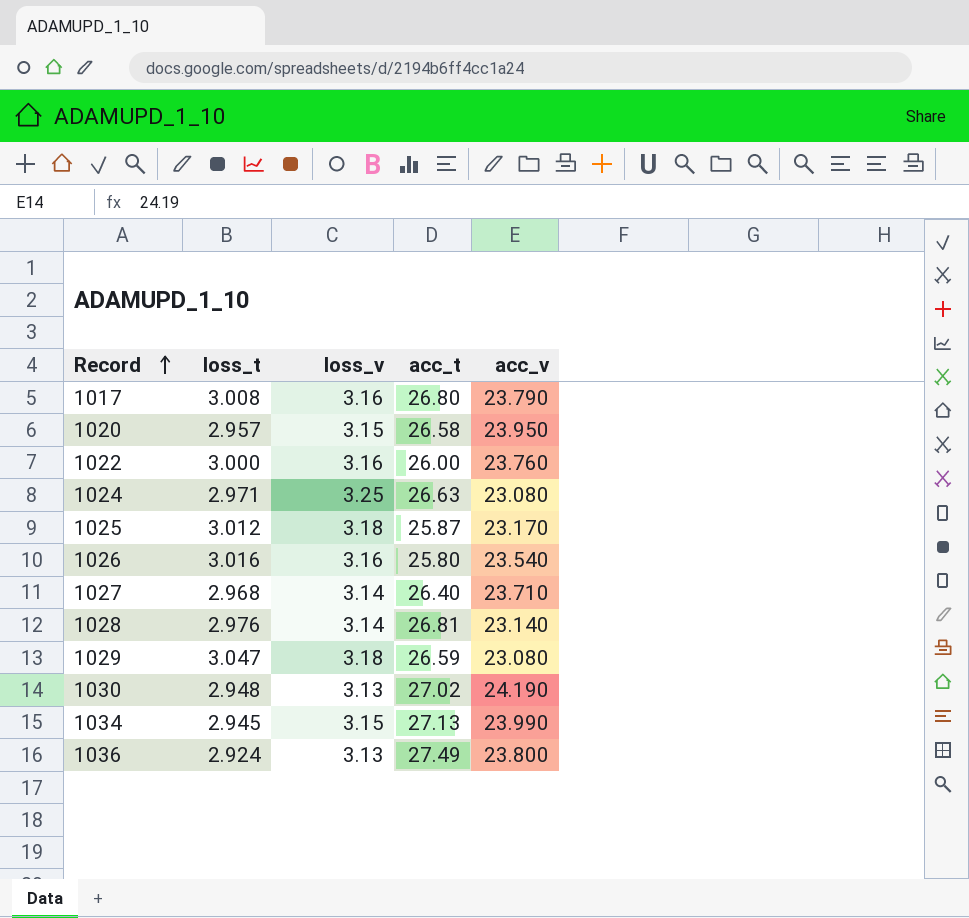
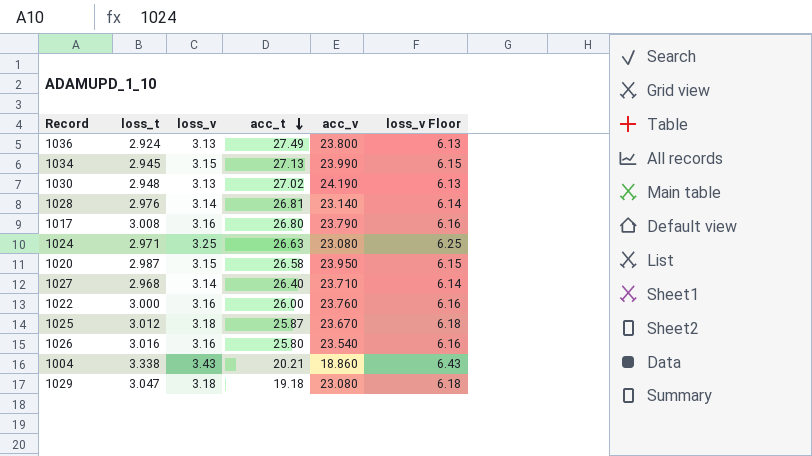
row order: Record ascending -> acc_t descending
column loss_v Floor | formula: none -> [loss_v] + 3
1020 | loss_t: 2.957 -> 2.987
1025 | acc_v: 23.170 -> 23.670
row 1004: none -> 3.338 | 3.43 | 20.21 | 18.860 | 6.43
1029 | acc_t: 26.59 -> 19.18

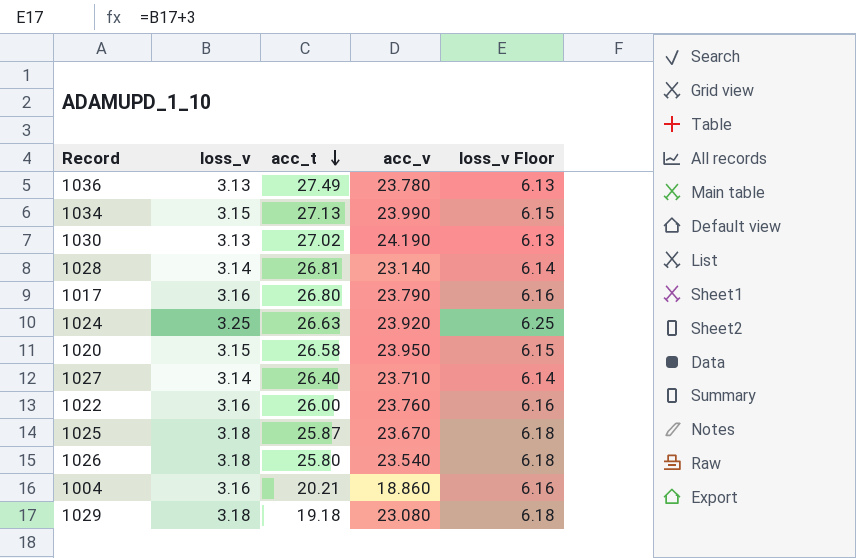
column loss_t | position: 2 -> none
1036 | acc_v: 23.800 -> 23.780
1024 | acc_v: 23.080 -> 23.920
1026 | loss_v: 3.16 -> 3.18
1026 | loss_v Floor: 6.16 -> 6.18
1004 | loss_v: 3.43 -> 3.16
1004 | loss_v Floor: 6.43 -> 6.16

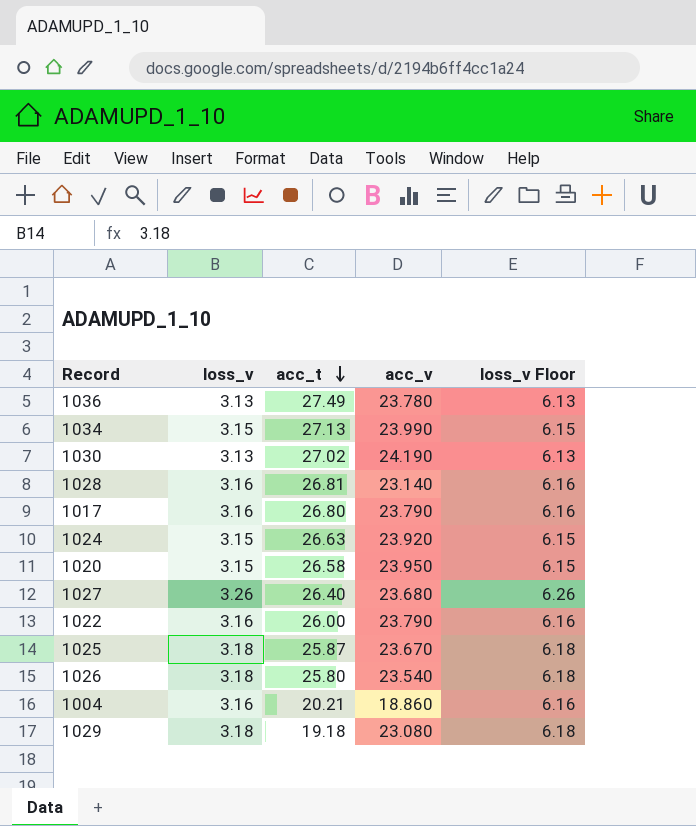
1028 | loss_v: 3.14 -> 3.16
1028 | loss_v Floor: 6.14 -> 6.16
1024 | loss_v: 3.25 -> 3.15
1024 | loss_v Floor: 6.25 -> 6.15
1027 | loss_v: 3.14 -> 3.26
1027 | acc_v: 23.710 -> 23.680
1027 | loss_v Floor: 6.14 -> 6.26
1022 | acc_v: 23.760 -> 23.790

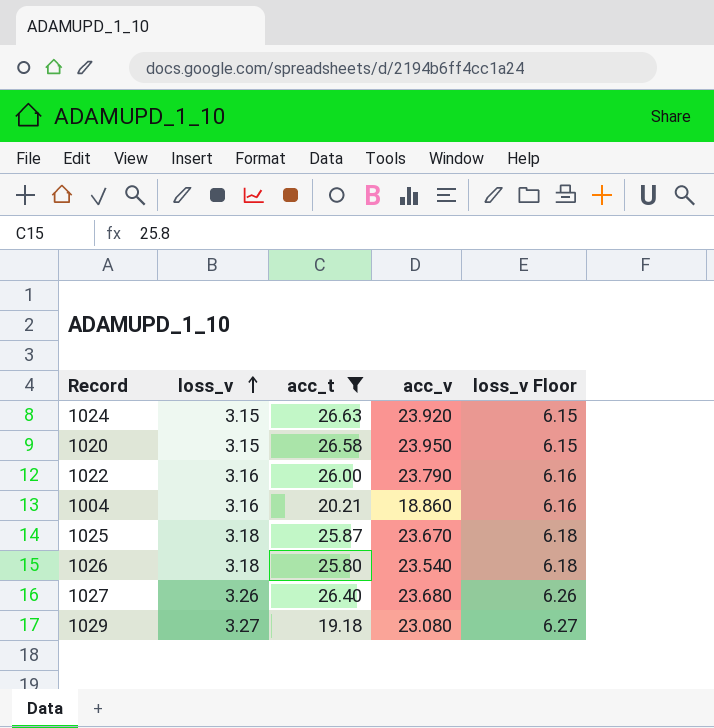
filter: none -> acc_t <= 26.63
row order: acc_t descending -> loss_v ascending
1029 | loss_v: 3.18 -> 3.27
1029 | loss_v Floor: 6.18 -> 6.27

